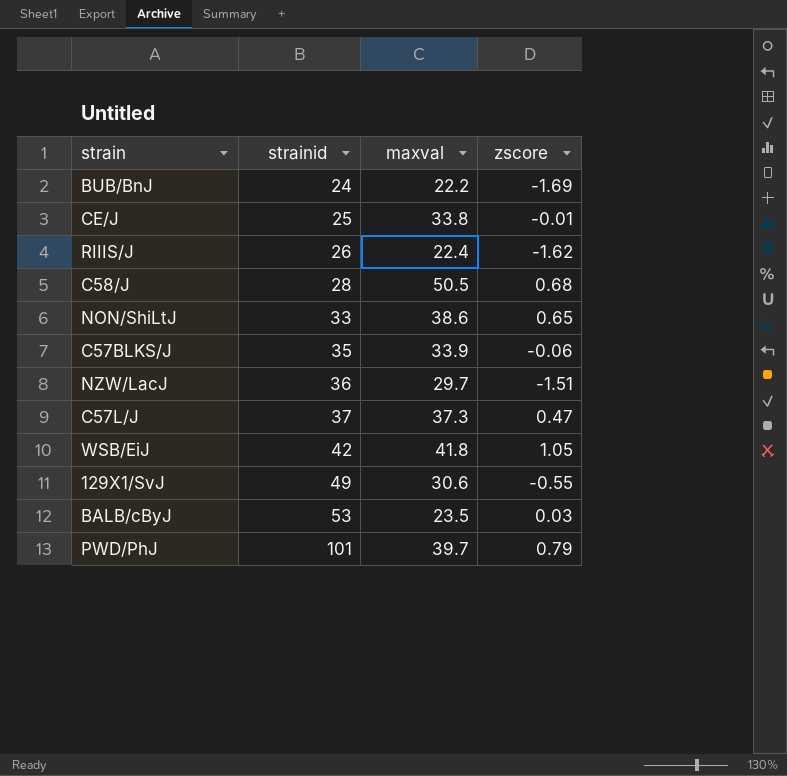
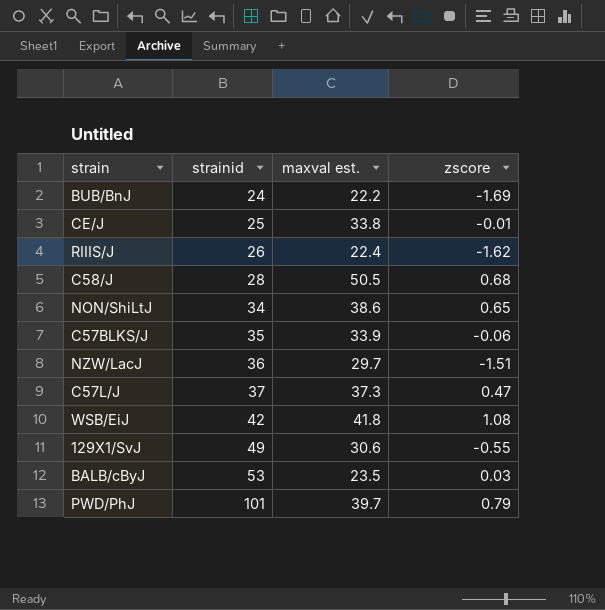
column name: maxval -> maxval est.
NON/ShiLtJ | strainid: 33 -> 34
WSB/EiJ | zscore: 1.05 -> 1.08

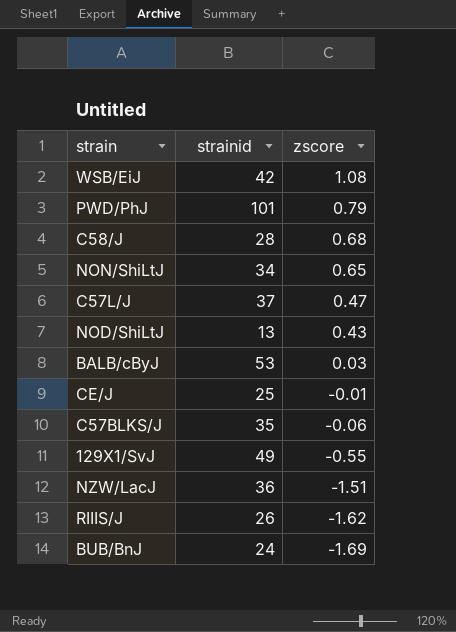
row order: strainid ascending -> zscore descending
column maxval est. | position: 3 -> none
row NOD/ShiLtJ: none -> 13 | 0.43

